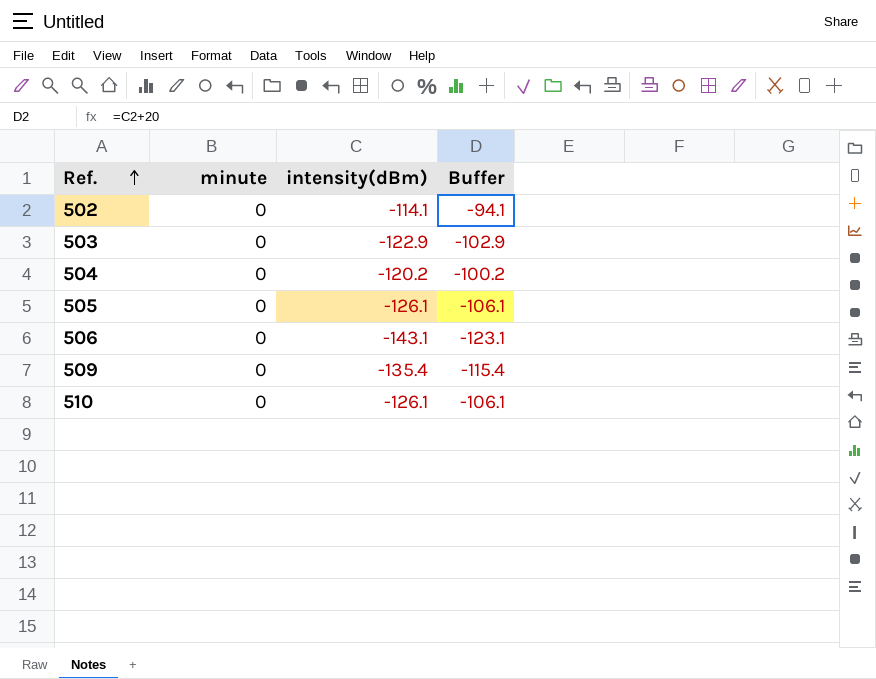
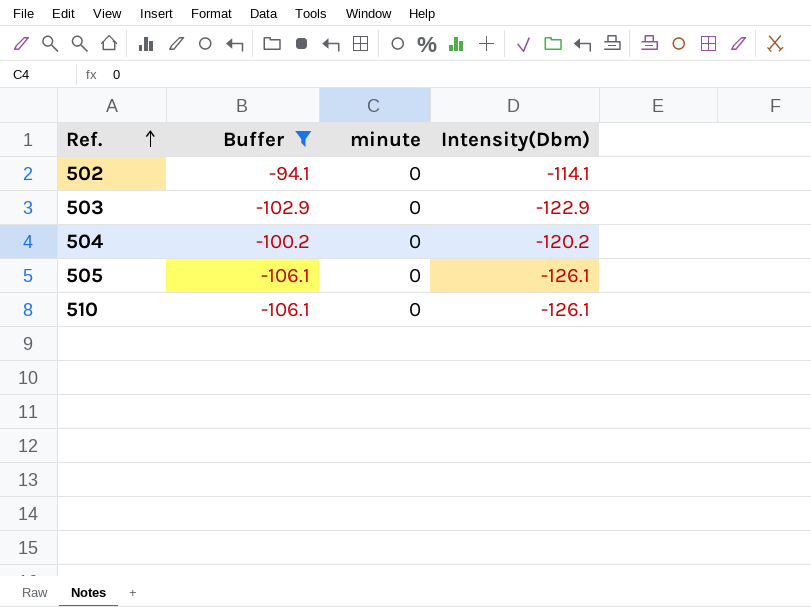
filter: none -> Buffer >= -106.1
column Buffer | position: 4 -> 2
column name: intensity(dBm) -> Intensity(Dbm)

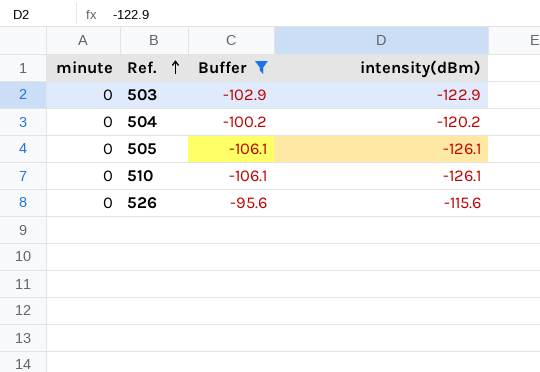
column minute | position: 3 -> 1
column name: Intensity(Dbm) -> intensity(dBm)
row 502: -94.1 | 0 | -114.1 -> none
row 526: none -> 0 | -95.6 | -115.6

